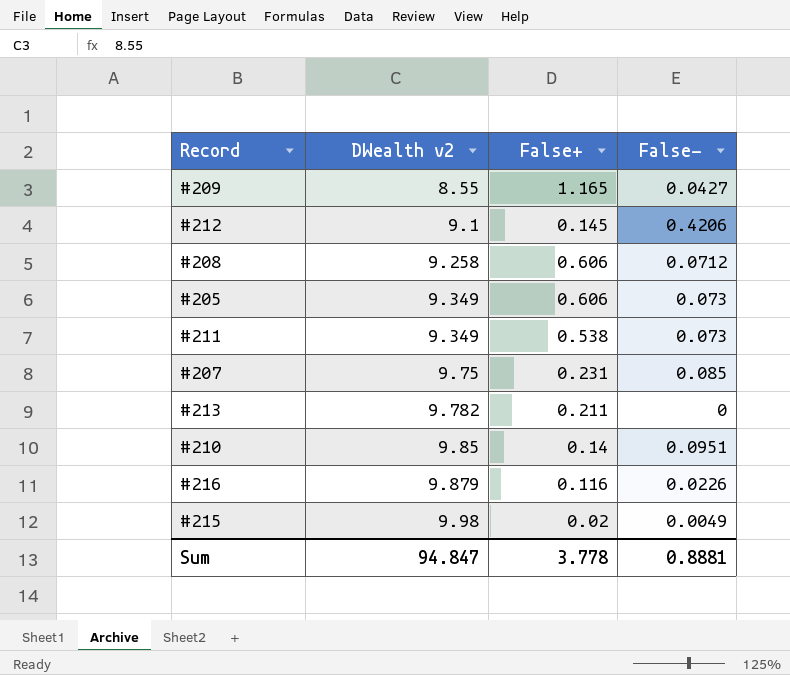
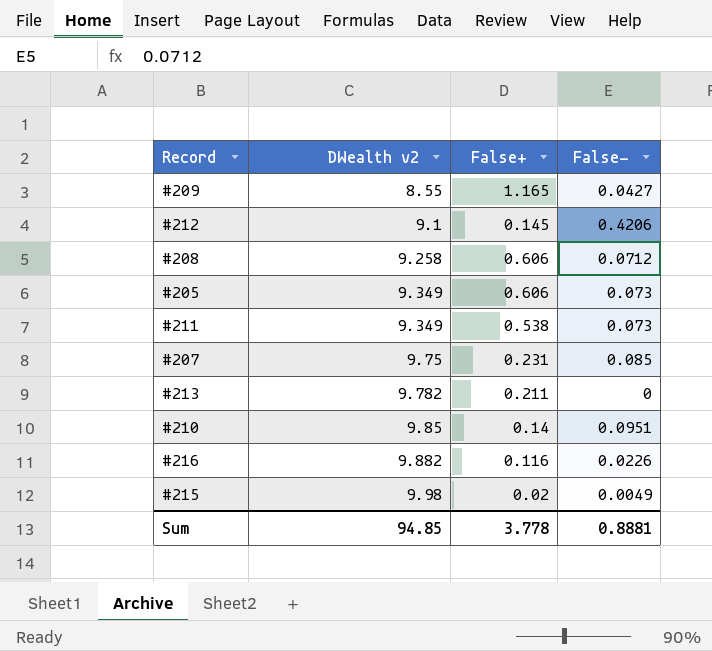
#216 | DWealth v2: 9.879 -> 9.882
Sum | DWealth v2: 94.847 -> 94.85

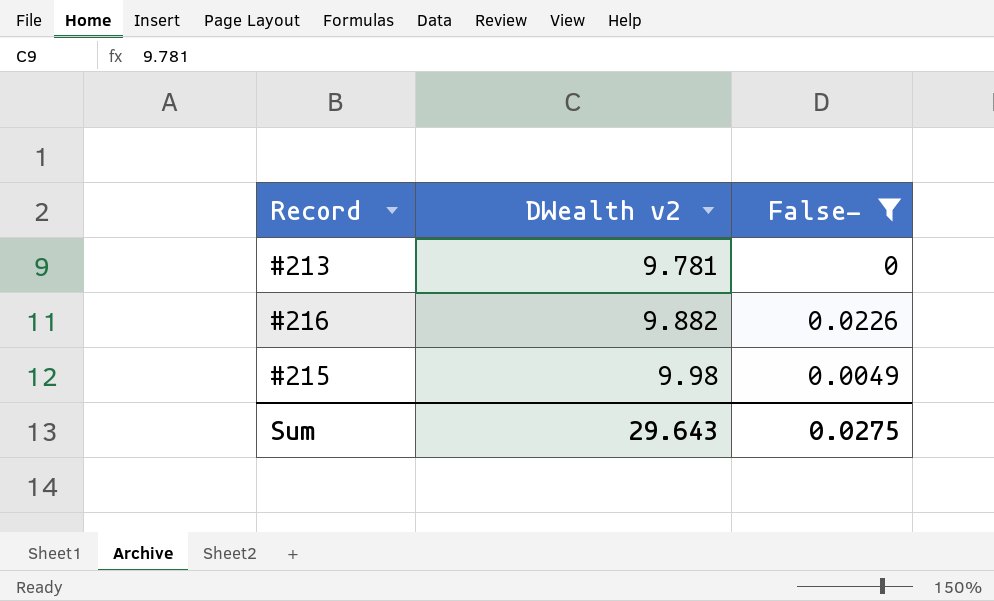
filter: none -> False- <= 0.0226
column False+ | position: 3 -> none
#213 | DWealth v2: 9.782 -> 9.781
Sum | DWealth v2: 94.85 -> 29.643
Sum | False-: 0.8881 -> 0.0275

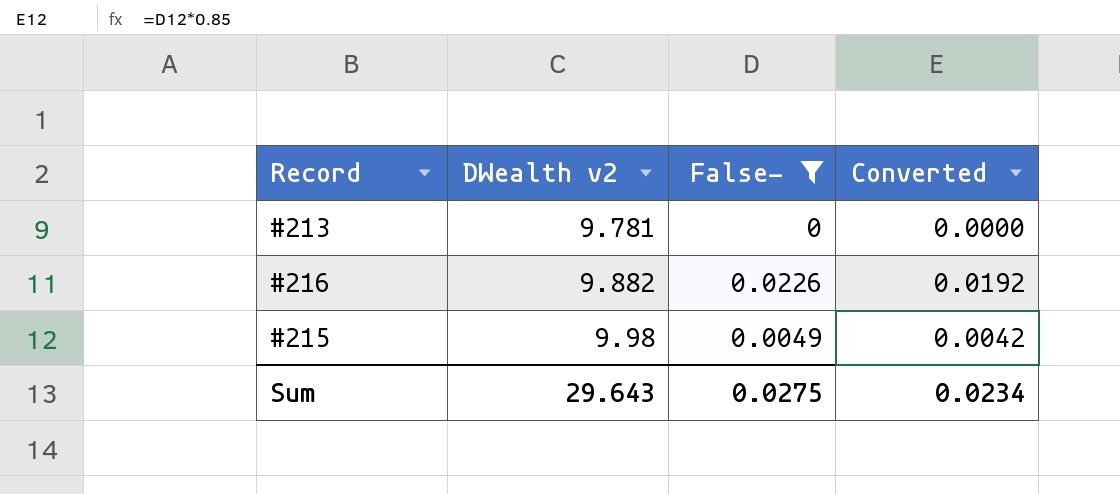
column Converted | formula: none -> [False-] * 0.85

